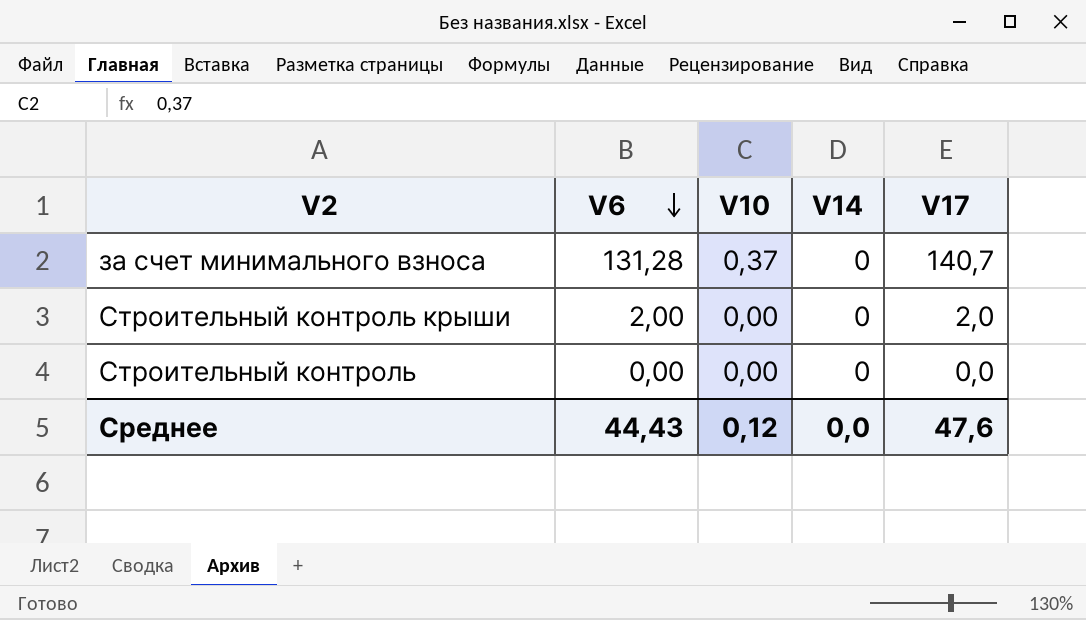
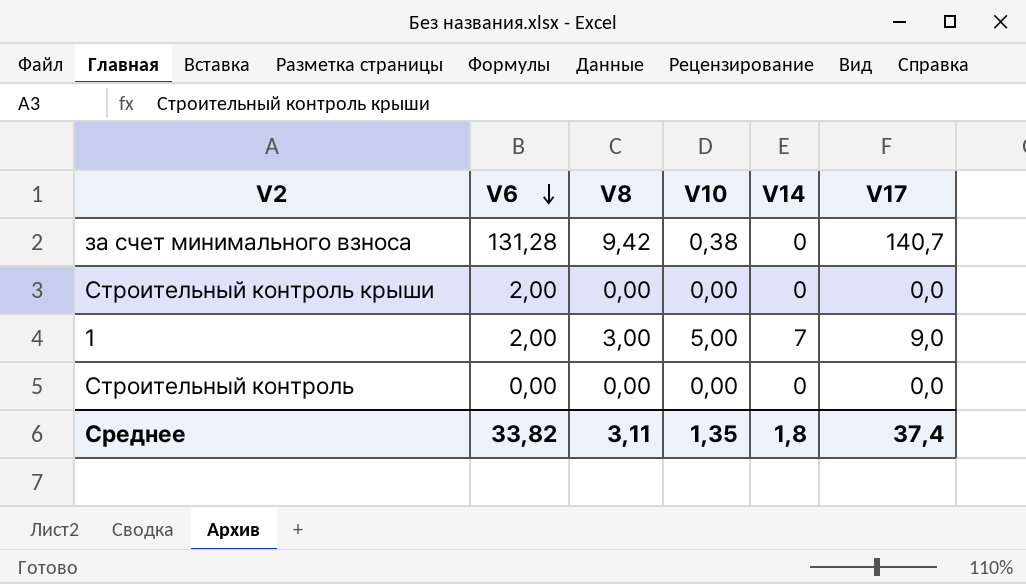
column V8 | position: none -> 3
за счет минимального взноса | V10: 0,37 -> 0,38
Строительный контроль крыши | V17: 2,0 -> 0,0
row 1: none -> 2,00 | 3,00 | 5,00 | 7 | 9,0
Среднее | V6: 44,43 -> 33,82
Среднее | V10: 0,12 -> 1,35
Среднее | V14: 0,0 -> 1,8
Среднее | V17: 47,6 -> 37,4

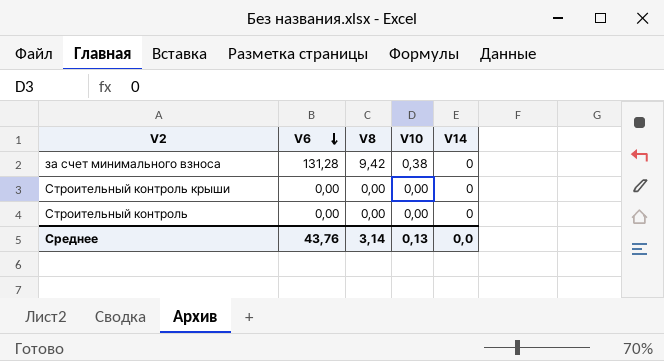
column V17 | position: 6 -> none
row 1: 2,00 | 3,00 | 5,00 | 7 | 9,0 -> none
Строительный контроль крыши | V6: 2,00 -> 0,00
Среднее | V6: 33,82 -> 43,76
Среднее | V8: 3,11 -> 3,14
Среднее | V10: 1,35 -> 0,13
Среднее | V14: 1,8 -> 0,0

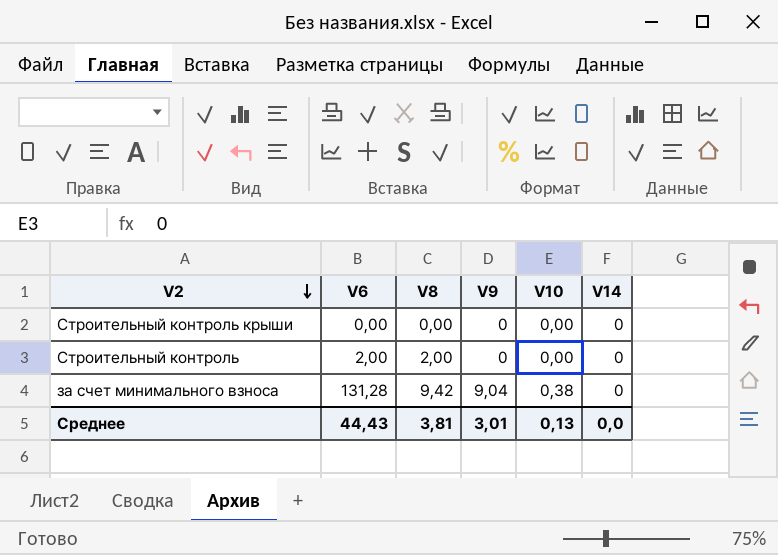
row order: V6 descending -> V2 descending
column V9 | position: none -> 4
Строительный контроль | V6: 0,00 -> 2,00
Строительный контроль | V8: 0,00 -> 2,00
Среднее | V6: 43,76 -> 44,43
Среднее | V8: 3,14 -> 3,81

